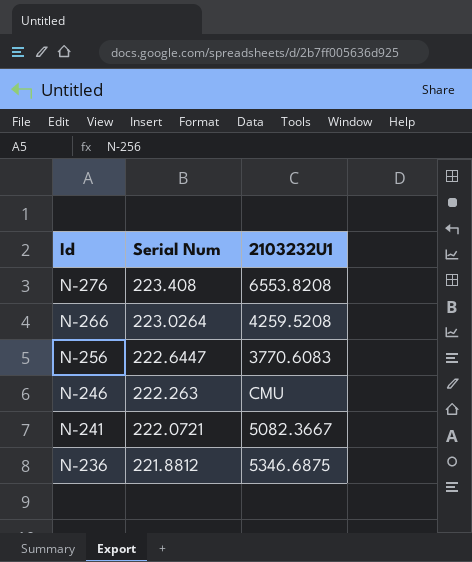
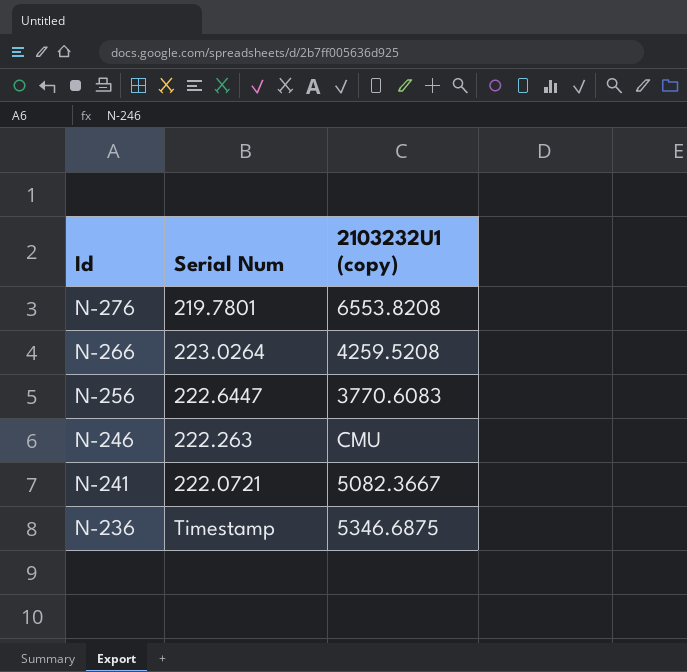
column name: 2103232U1 -> 2103232U1 (copy)
N-276 | Serial Num: 223.408 -> 219.7801
N-236 | Serial Num: 221.8812 -> Timestamp

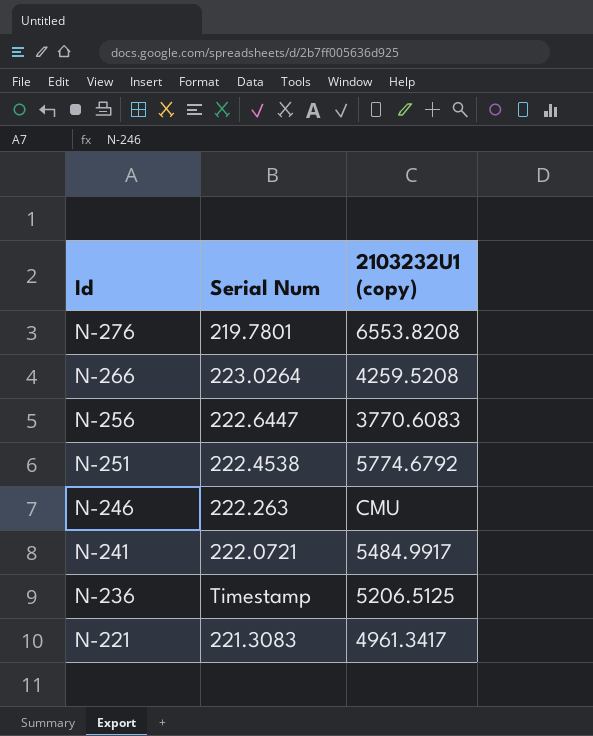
row N-251: none -> 222.4538 | 5774.6792
N-241 | 2103232U1 (copy): 5082.3667 -> 5484.9917
N-236 | 2103232U1 (copy): 5346.6875 -> 5206.5125
row N-221: none -> 221.3083 | 4961.3417

